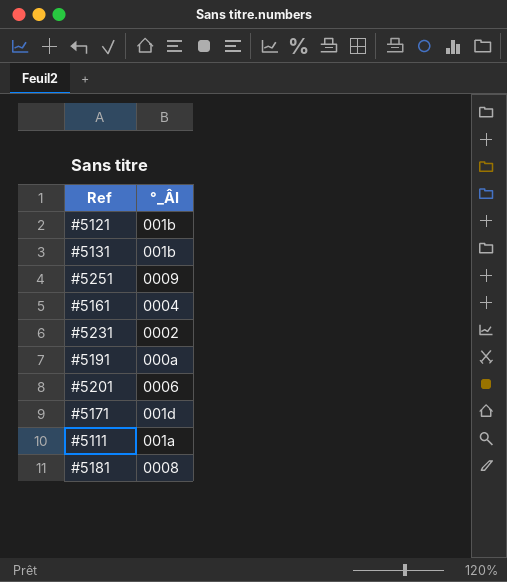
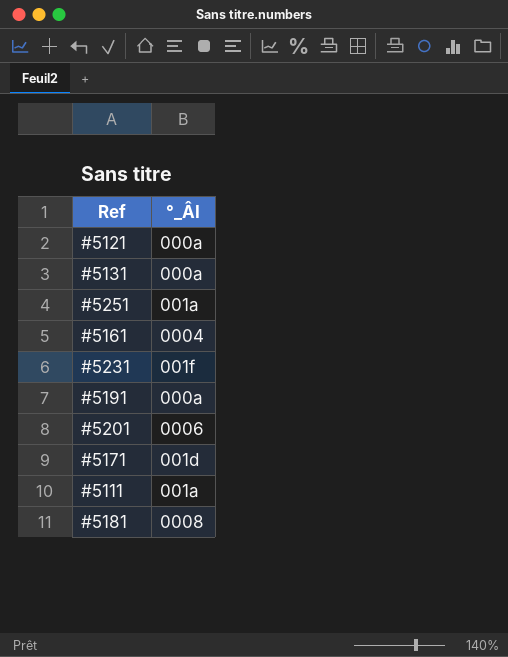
#5121 | °_ÂI: 001b -> 000a
#5131 | °_ÂI: 001b -> 000a
#5251 | °_ÂI: 0009 -> 001a
#5231 | °_ÂI: 0002 -> 001f

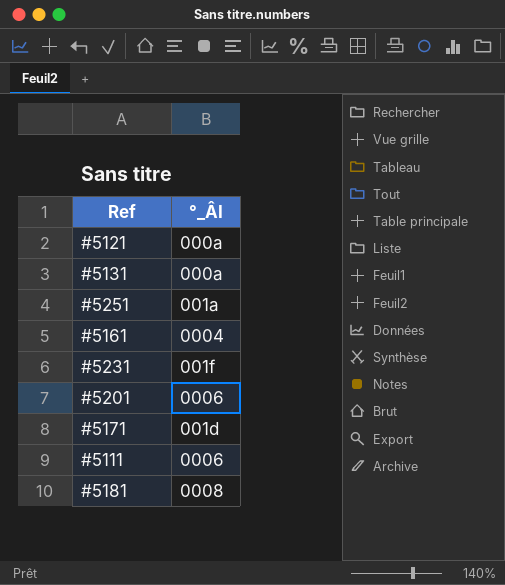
row #5191: 000a -> none
#5111 | °_ÂI: 001a -> 0006

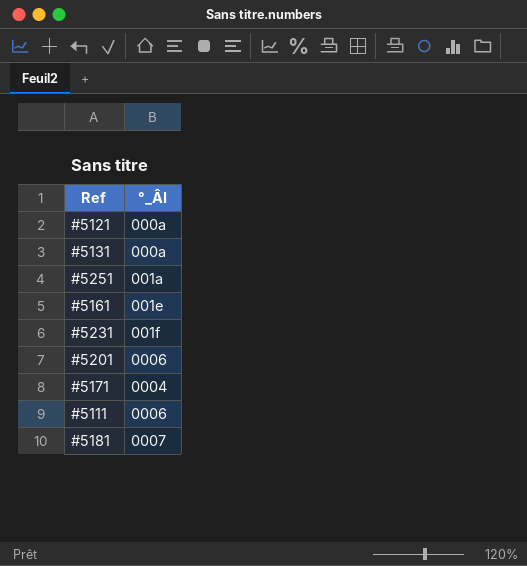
#5161 | °_ÂI: 0004 -> 001e
#5171 | °_ÂI: 001d -> 0004
#5181 | °_ÂI: 0008 -> 0007

